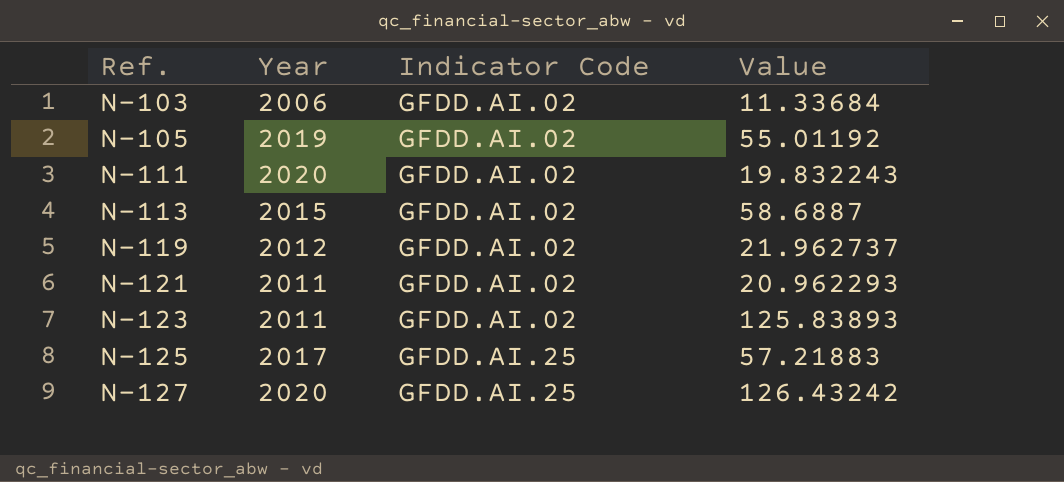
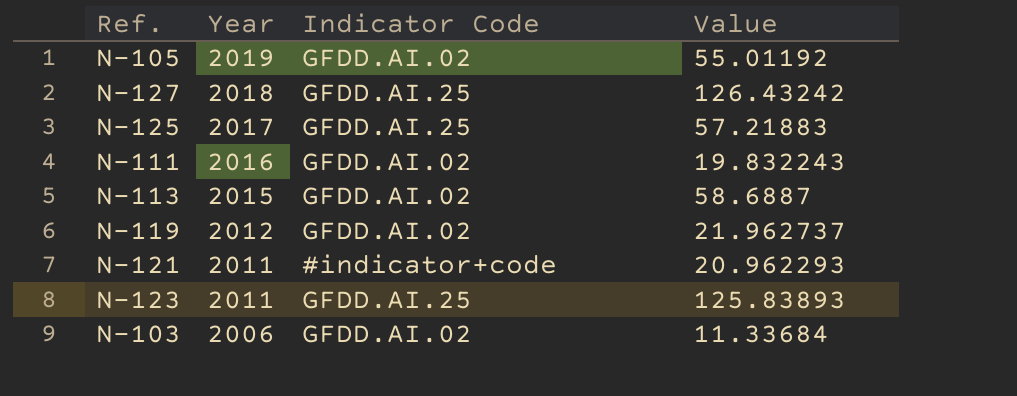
row order: Ref. ascending -> Year descending
N-127 | Year: 2020 -> 2018
N-111 | Year: 2020 -> 2016
N-121 | Indicator Code: GFDD.AI.02 -> #indicator+code
N-123 | Indicator Code: GFDD.AI.02 -> GFDD.AI.25

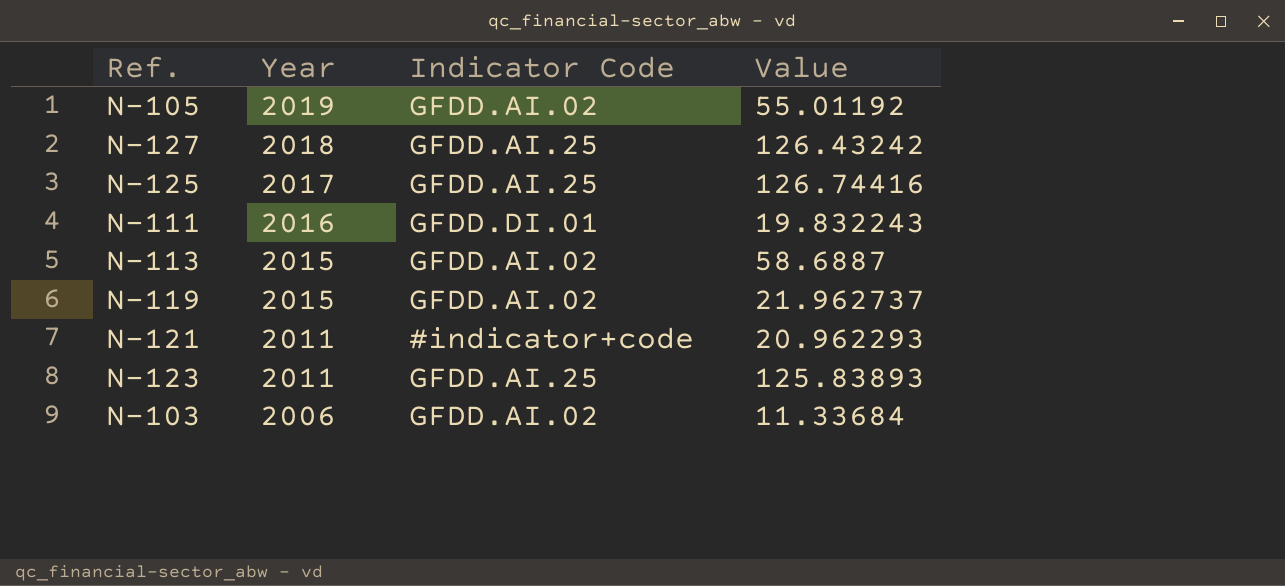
N-125 | Value: 57.21883 -> 126.74416
N-111 | Indicator Code: GFDD.AI.02 -> GFDD.DI.01
N-119 | Year: 2012 -> 2015

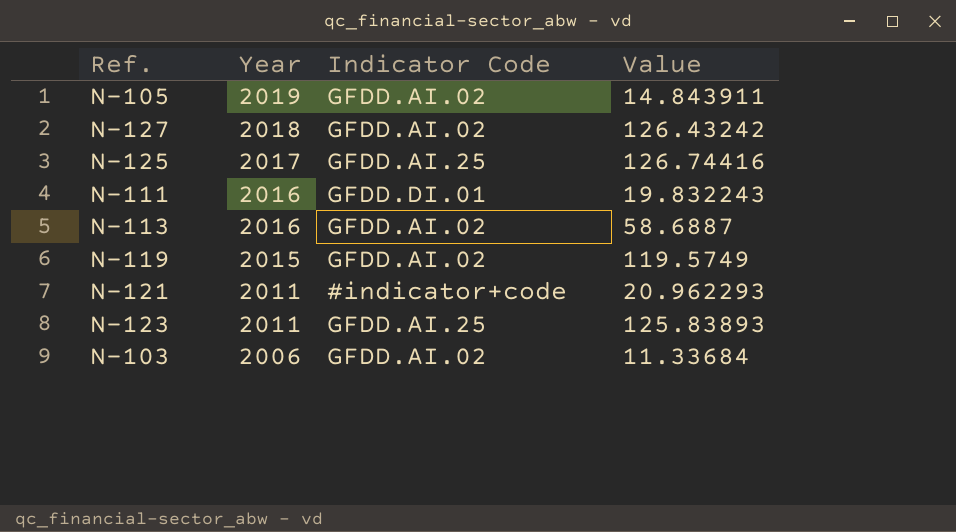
N-105 | Value: 55.01192 -> 14.843911
N-127 | Indicator Code: GFDD.AI.25 -> GFDD.AI.02
N-113 | Year: 2015 -> 2016
N-119 | Value: 21.962737 -> 119.5749

